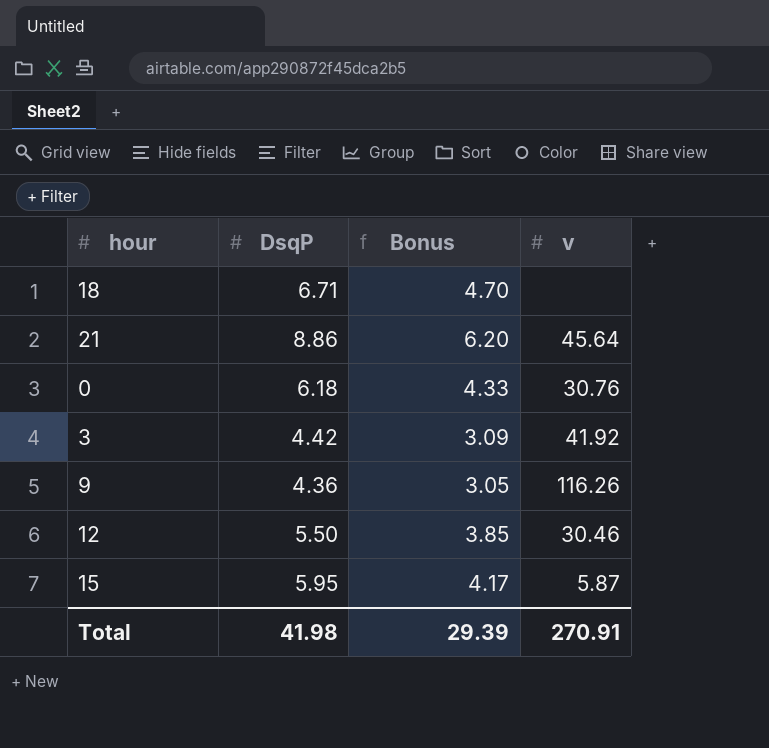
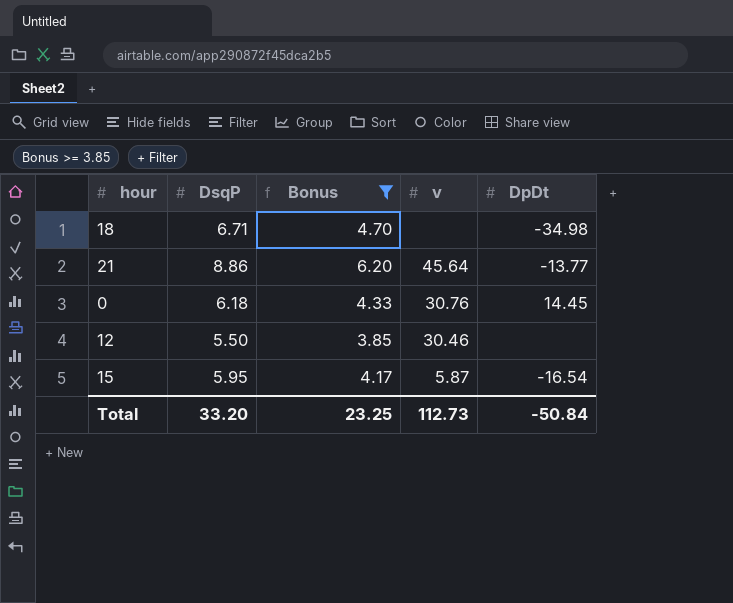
filter: none -> Bonus >= 3.85
column DpDt | position: none -> 5
Total | DsqP: 41.98 -> 33.20
Total | Bonus: 29.39 -> 23.25
Total | v: 270.91 -> 112.73

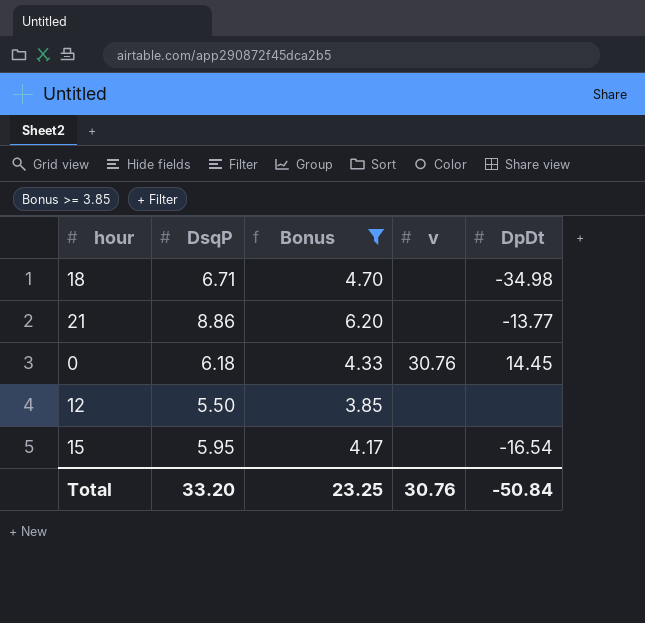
21 | v: 45.64 -> none
12 | v: 30.46 -> none
15 | v: 5.87 -> none
Total | v: 112.73 -> 30.76

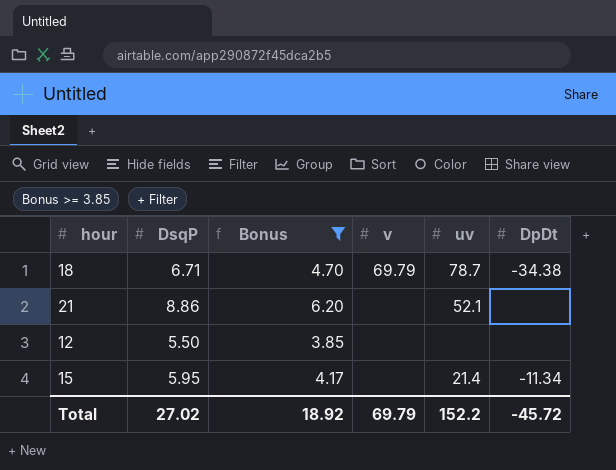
column uv | position: none -> 5
row 0: 6.18 | 4.33 | 30.76 | 14.45 -> none
18 | v: none -> 69.79
18 | DpDt: -34.98 -> -34.38
21 | DpDt: -13.77 -> none
15 | DpDt: -16.54 -> -11.34
Total | DsqP: 33.20 -> 27.02
Total | Bonus: 23.25 -> 18.92
Total | v: 30.76 -> 69.79
Total | DpDt: -50.84 -> -45.72

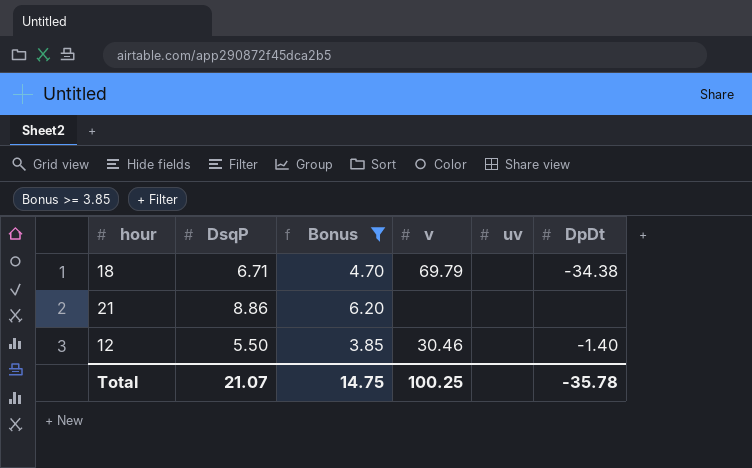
row 15: 5.95 | 4.17 | none | 21.4 | -11.34 -> none
18 | uv: 78.7 -> none
21 | uv: 52.1 -> none
12 | v: none -> 30.46
12 | DpDt: none -> -1.40
Total | DsqP: 27.02 -> 21.07
Total | Bonus: 18.92 -> 14.75
Total | v: 69.79 -> 100.25
Total | uv: 152.2 -> none
Total | DpDt: -45.72 -> -35.78

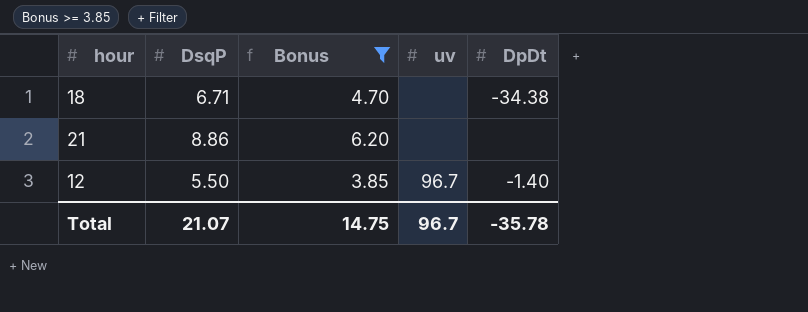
column v | position: 4 -> none
12 | uv: none -> 96.7
Total | uv: none -> 96.7

